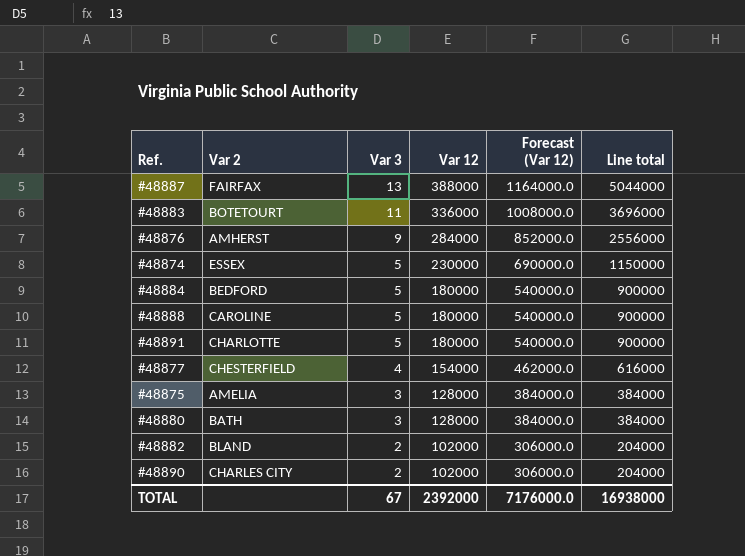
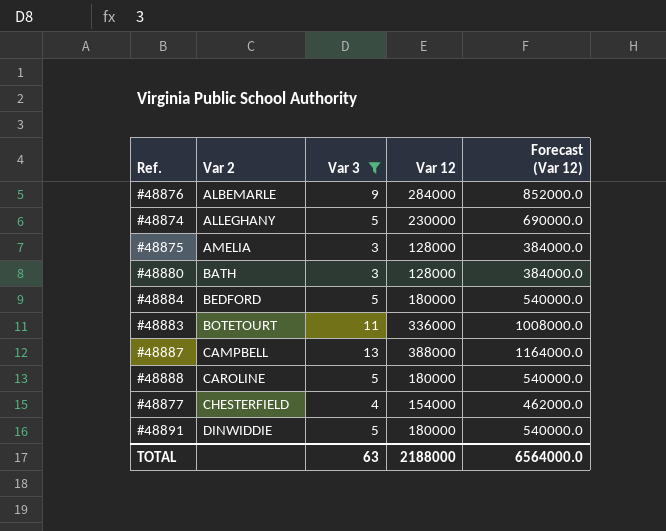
filter: none -> Var 3 != 2
row order: Var 3 descending -> Var 2 ascending
column Line total | formula: [Var 3] * [Var 12] -> none
#48876 | Var 2: AMHERST -> ALBEMARLE
#48874 | Var 2: ESSEX -> ALLEGHANY
#48887 | Var 2: FAIRFAX -> CAMPBELL
#48891 | Var 2: CHARLOTTE -> DINWIDDIE
TOTAL | Var 3: 67 -> 63
TOTAL | Var 12: 2392000 -> 2188000
TOTAL | Forecast (Var 12): 7176000.0 -> 6564000.0

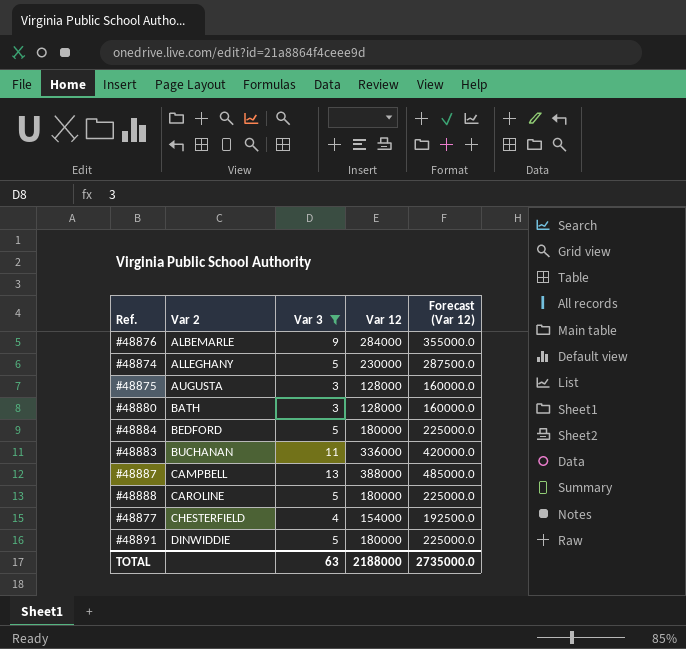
column Forecast (Var 12) | formula: [Var 12] * 3 -> [Var 12] * 1.25
#48875 | Var 2: AMELIA -> AUGUSTA
#48883 | Var 2: BOTETOURT -> BUCHANAN
TOTAL | Forecast (Var 12): 6564000.0 -> 2735000.0

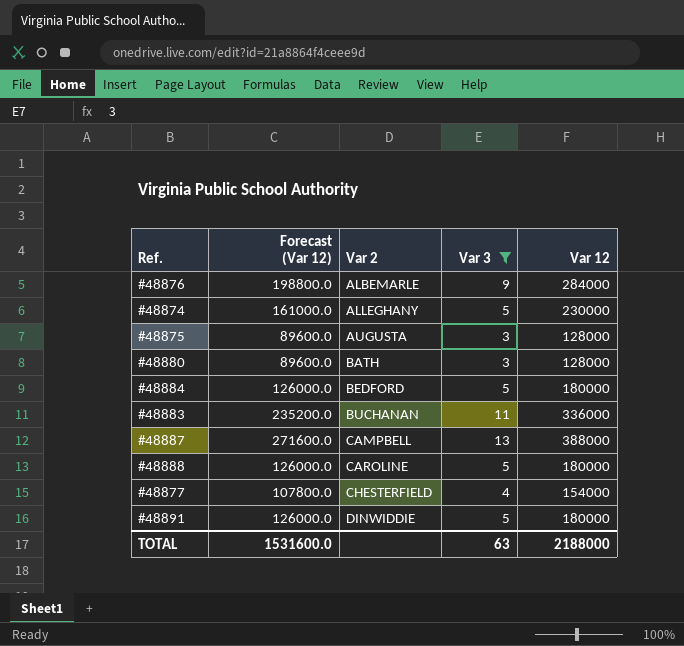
column Forecast (Var 12) | formula: [Var 12] * 1.25 -> [Var 12] * 0.7
column Forecast (Var 12) | position: 5 -> 2
TOTAL | Forecast (Var 12): 2735000.0 -> 1531600.0

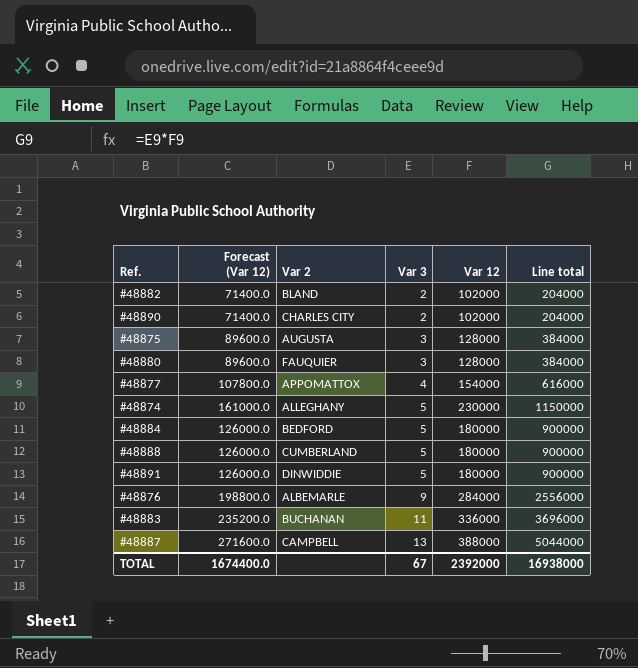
filter: Var 3 != 2 -> none
row order: Var 2 ascending -> Var 3 ascending
column Line total | formula: none -> [Var 3] * [Var 12]
#48880 | Var 2: BATH -> FAUQUIER
#48877 | Var 2: CHESTERFIELD -> APPOMATTOX
#48888 | Var 2: CAROLINE -> CUMBERLAND
TOTAL | Forecast (Var 12): 1531600.0 -> 1674400.0
TOTAL | Var 3: 63 -> 67
TOTAL | Var 12: 2188000 -> 2392000

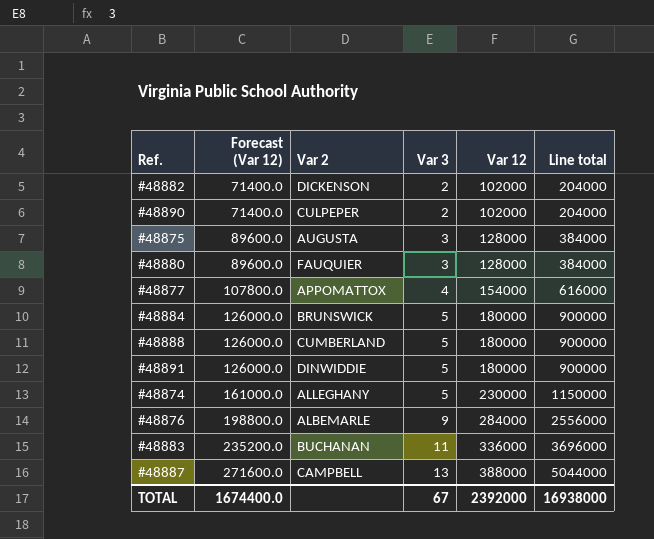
row order: Var 3 ascending -> Forecast (Var 12) ascending
#48882 | Var 2: BLAND -> DICKENSON
#48890 | Var 2: CHARLES CITY -> CULPEPER
#48884 | Var 2: BEDFORD -> BRUNSWICK

